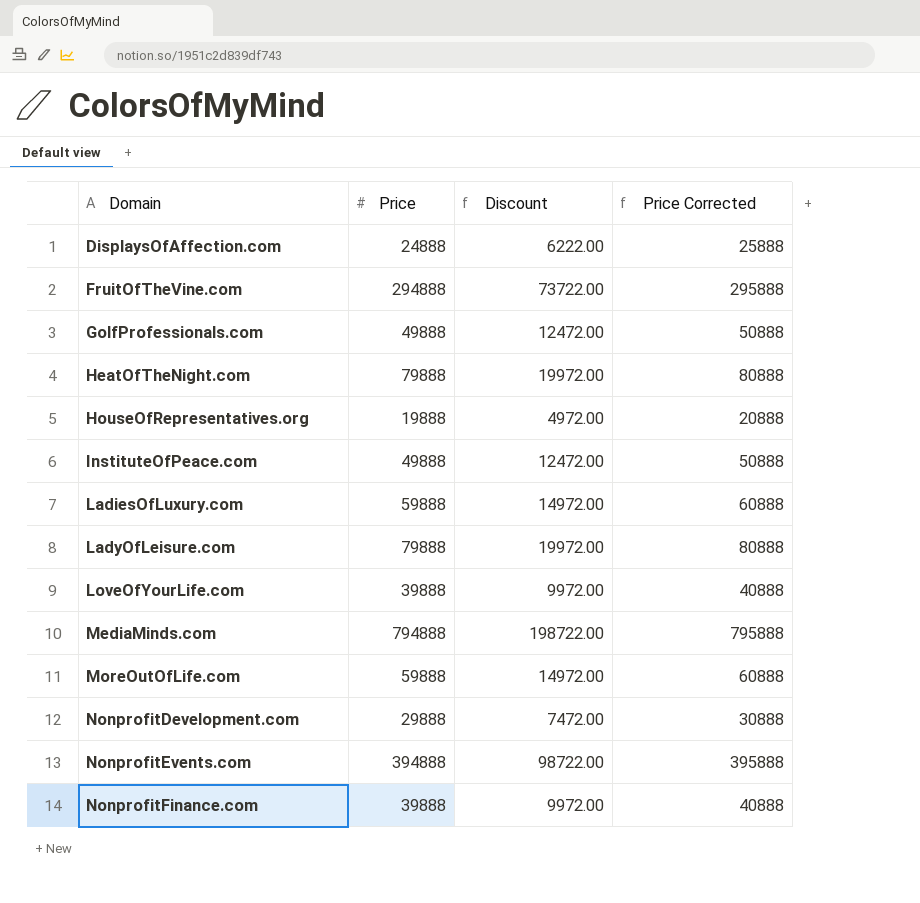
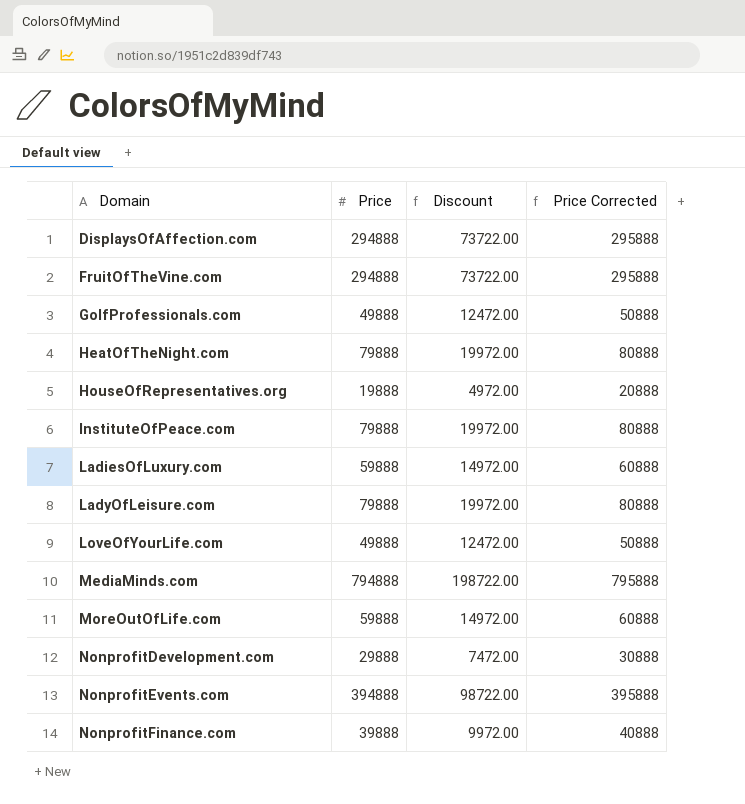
DisplaysOfAffection.com | Price: 24888 -> 294888
DisplaysOfAffection.com | Discount: 6222.00 -> 73722.00
DisplaysOfAffection.com | Price Corrected: 25888 -> 295888
InstituteOfPeace.com | Price: 49888 -> 79888
InstituteOfPeace.com | Discount: 12472.00 -> 19972.00
InstituteOfPeace.com | Price Corrected: 50888 -> 80888
LoveOfYourLife.com | Price: 39888 -> 49888
LoveOfYourLife.com | Discount: 9972.00 -> 12472.00
LoveOfYourLife.com | Price Corrected: 40888 -> 50888

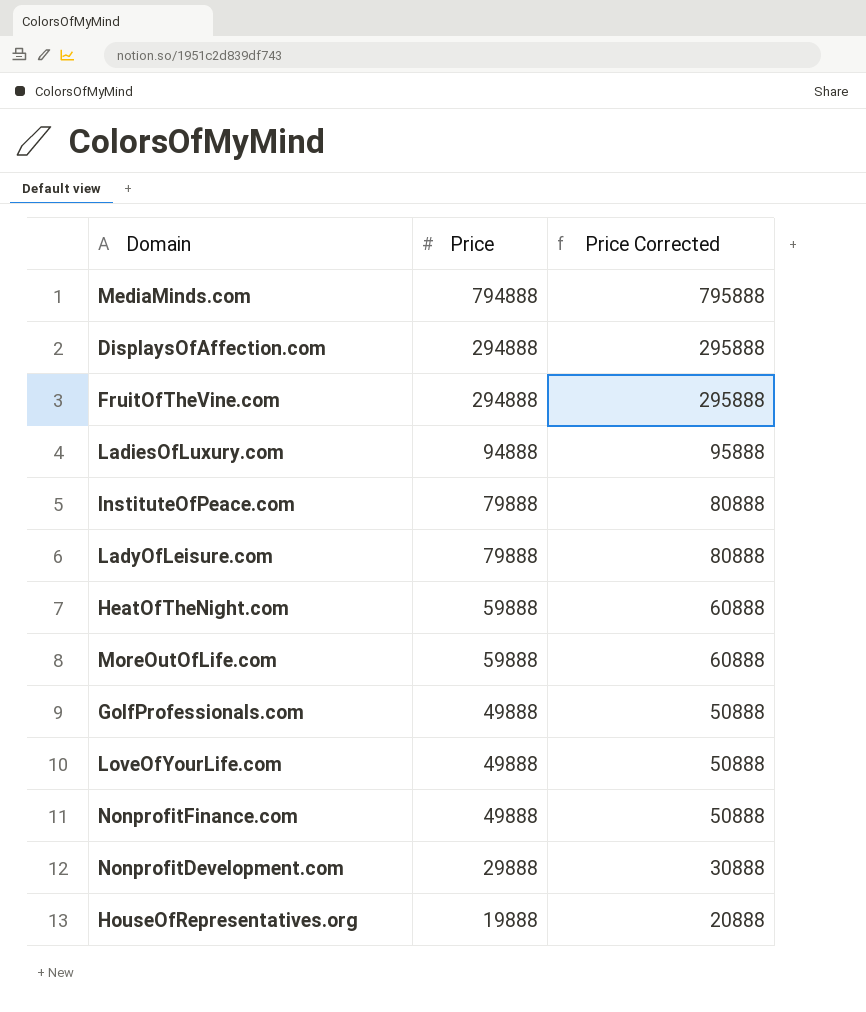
row order: Domain ascending -> Price descending
column Discount | formula: [Price] * 0.25 -> none
row NonprofitEvents.com: 394888 | 98722.00 | 395888 -> none
LadiesOfLuxury.com | Price: 59888 -> 94888
LadiesOfLuxury.com | Price Corrected: 60888 -> 95888
HeatOfTheNight.com | Price: 79888 -> 59888
HeatOfTheNight.com | Price Corrected: 80888 -> 60888
NonprofitFinance.com | Price: 39888 -> 49888
NonprofitFinance.com | Price Corrected: 40888 -> 50888

